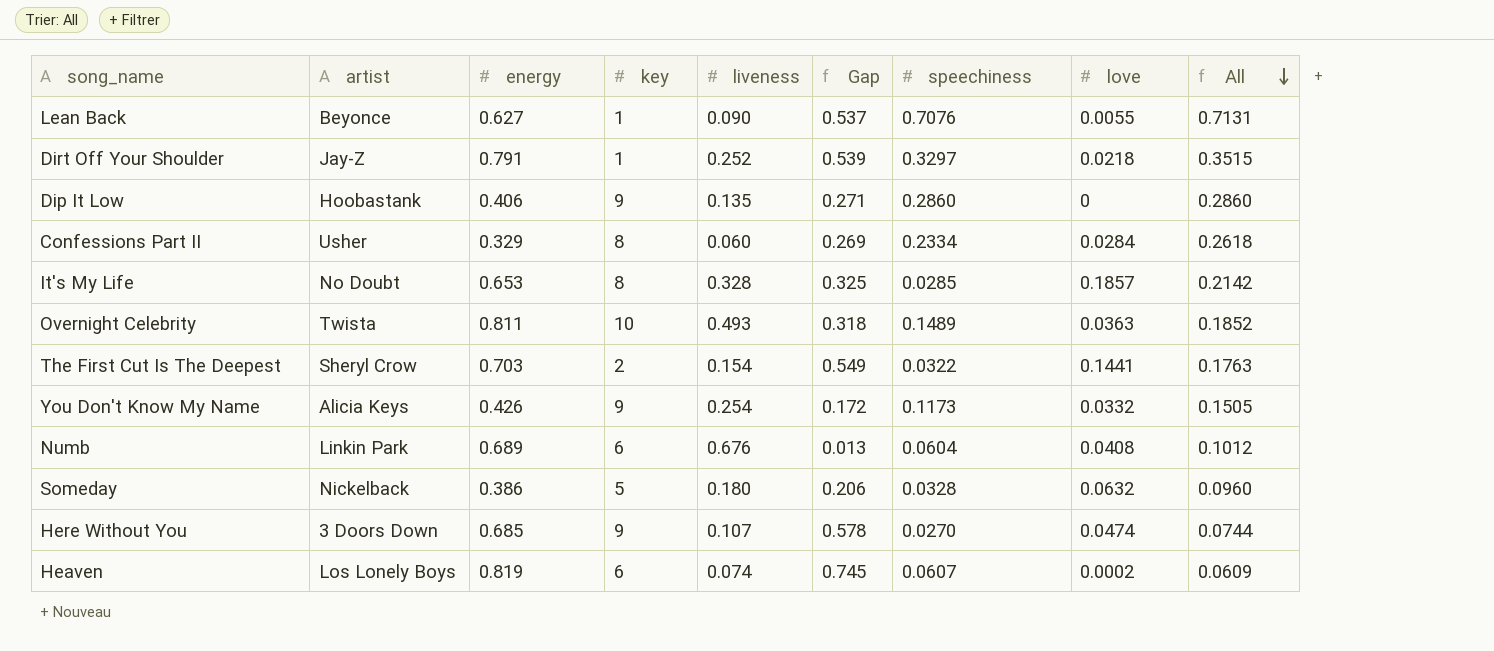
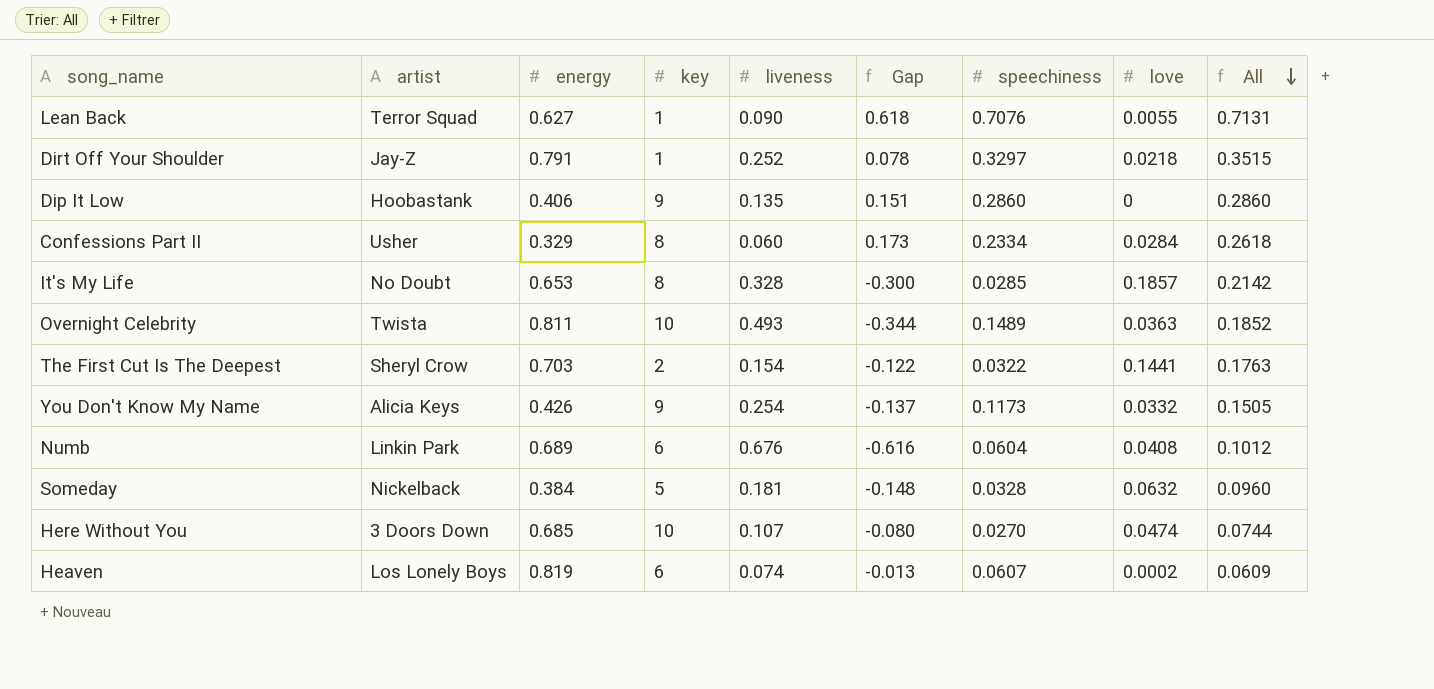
column Gap | formula: [energy] - [liveness] -> [speechiness] - [liveness]
Lean Back | artist: Beyonce -> Terror Squad
Someday | energy: 0.386 -> 0.384
Someday | liveness: 0.180 -> 0.181
Here Without You | key: 9 -> 10

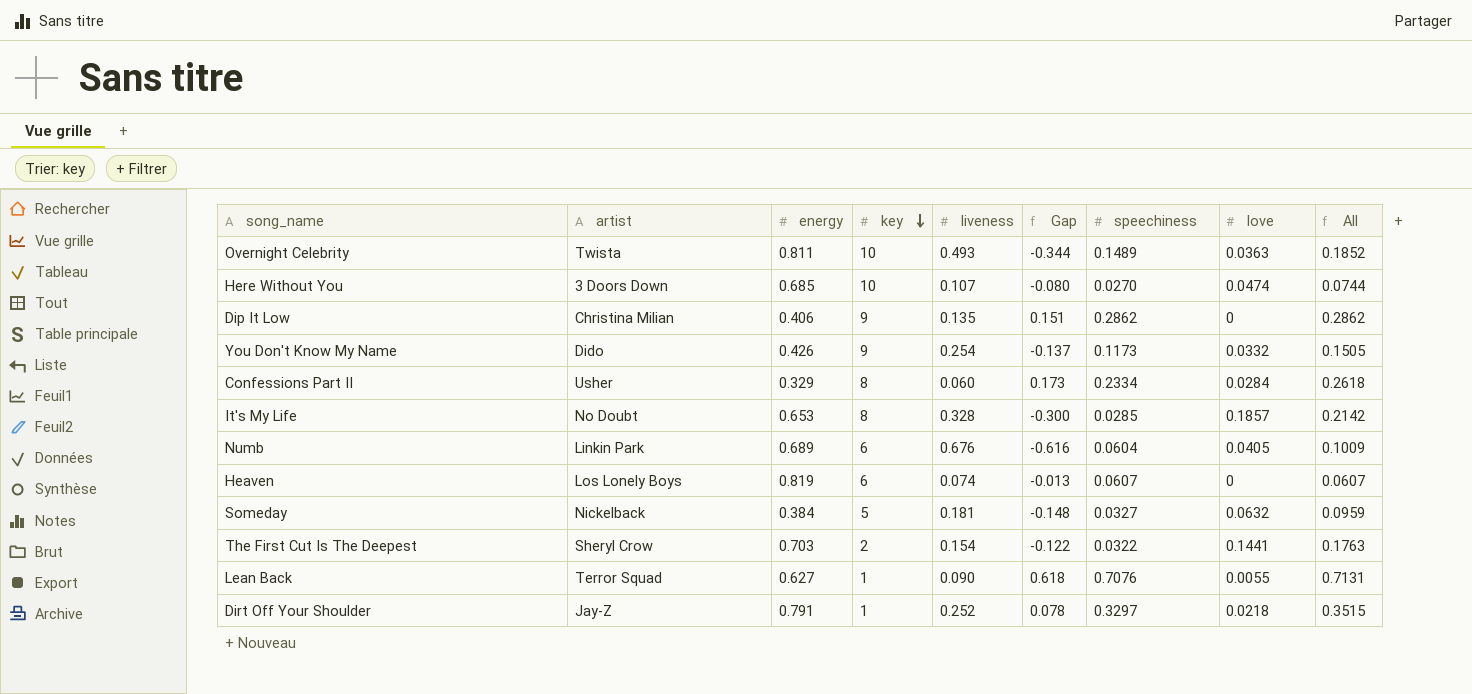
row order: All descending -> key descending
Dip It Low | artist: Hoobastank -> Christina Milian
Dip It Low | speechiness: 0.2860 -> 0.2862
Dip It Low | All: 0.2860 -> 0.2862
You Don't Know My Name | artist: Alicia Keys -> Dido
Numb | love: 0.0408 -> 0.0405
Numb | All: 0.1012 -> 0.1009
Heaven | love: 0.0002 -> 0
Heaven | All: 0.0609 -> 0.0607
Someday | speechiness: 0.0328 -> 0.0327
Someday | All: 0.0960 -> 0.0959

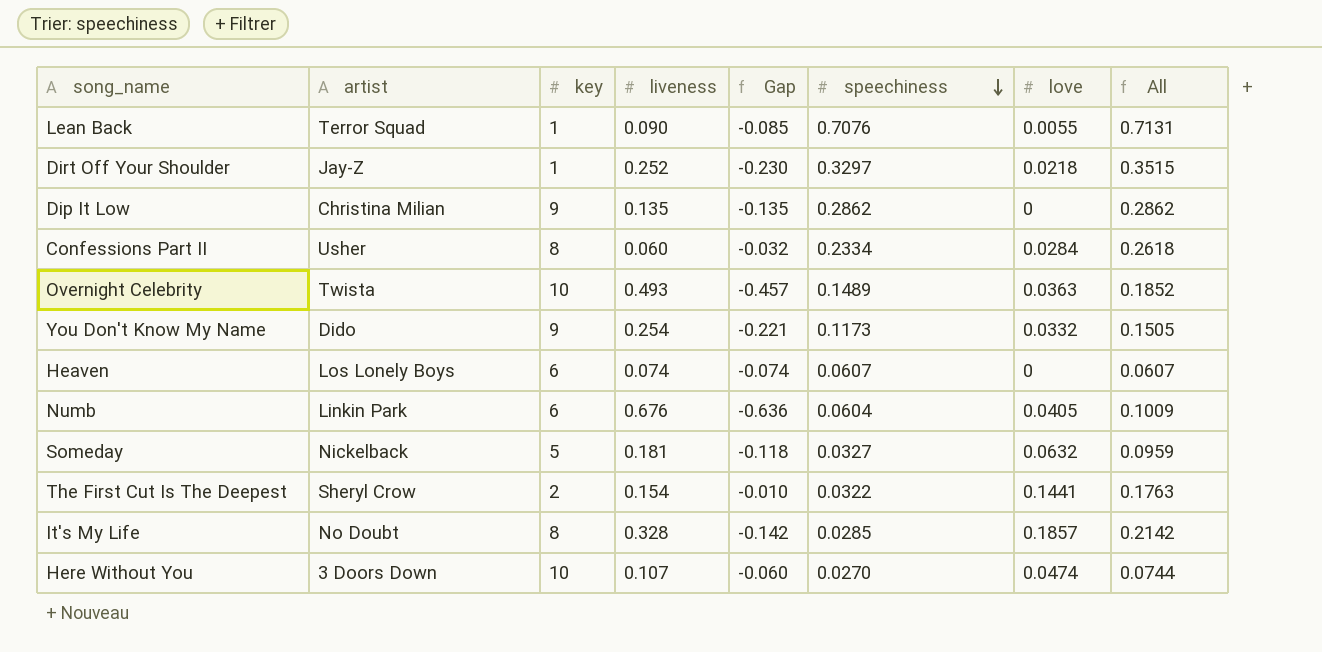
row order: key descending -> speechiness descending
column energy | position: 3 -> none
column Gap | formula: [speechiness] - [liveness] -> [love] - [liveness]

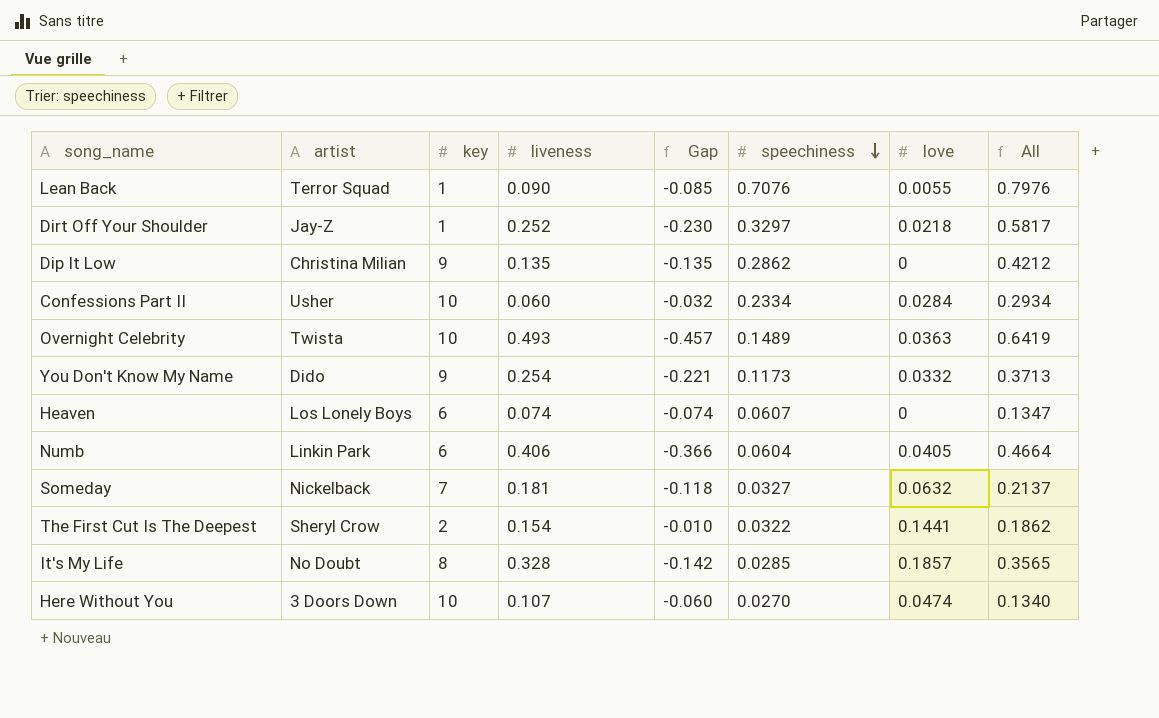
column All | formula: [speechiness] + [love] -> [liveness] + [speechiness]
Confessions Part II | key: 8 -> 10
Numb | liveness: 0.676 -> 0.406
Numb | Gap: -0.636 -> -0.366
Someday | key: 5 -> 7

